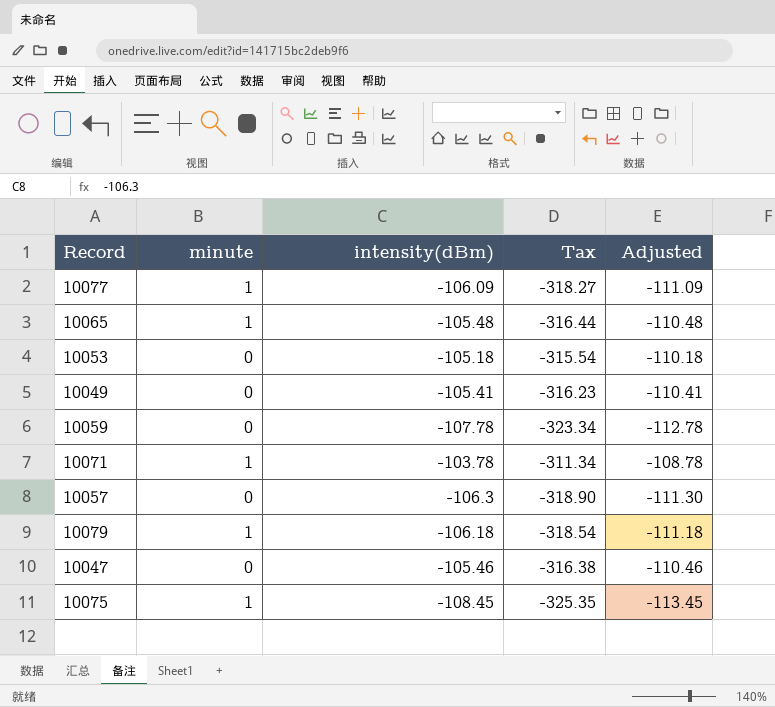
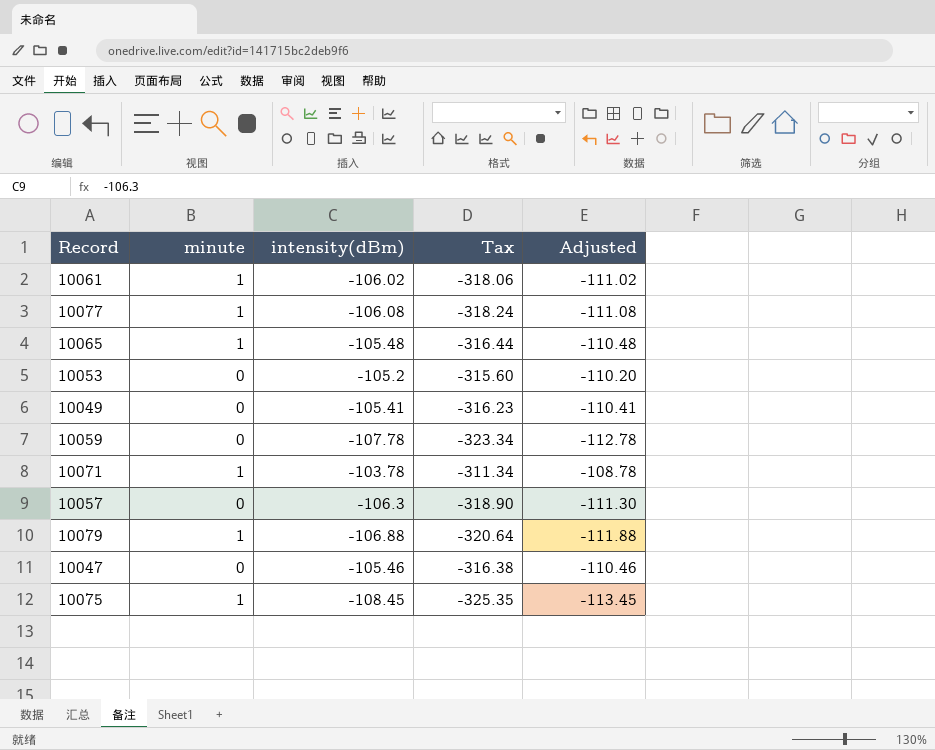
row 10061: none -> 1 | -106.02 | -318.06 | -111.02
10077 | intensity(dBm): -106.09 -> -106.08
10077 | Tax: -318.27 -> -318.24
10077 | Adjusted: -111.09 -> -111.08
10053 | intensity(dBm): -105.18 -> -105.2
10053 | Tax: -315.54 -> -315.60
10053 | Adjusted: -110.18 -> -110.20
10079 | intensity(dBm): -106.18 -> -106.88
10079 | Tax: -318.54 -> -320.64
10079 | Adjusted: -111.18 -> -111.88

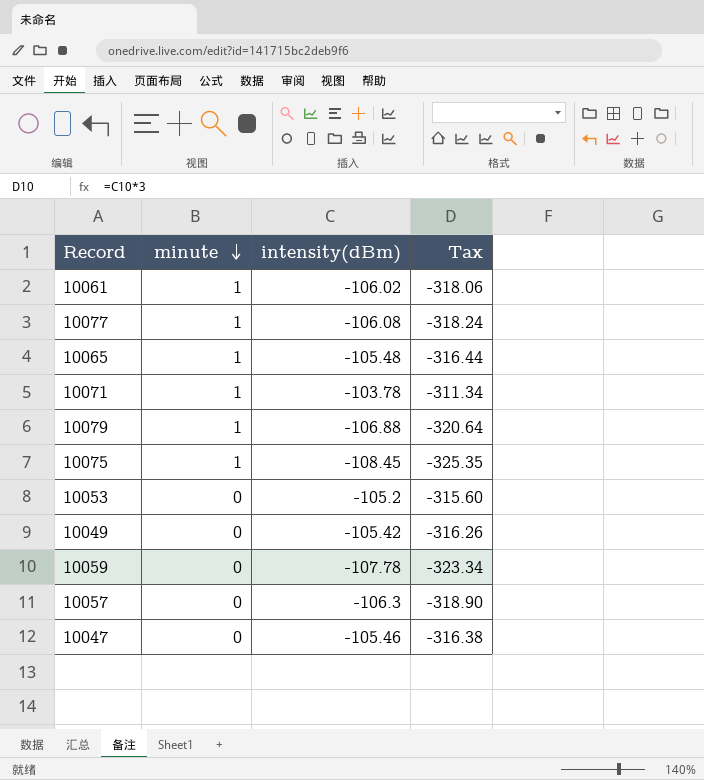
row order: none -> minute descending
column Adjusted | formula: [intensity(dBm)] - 5 -> none
10049 | intensity(dBm): -105.41 -> -105.42
10049 | Tax: -316.23 -> -316.26

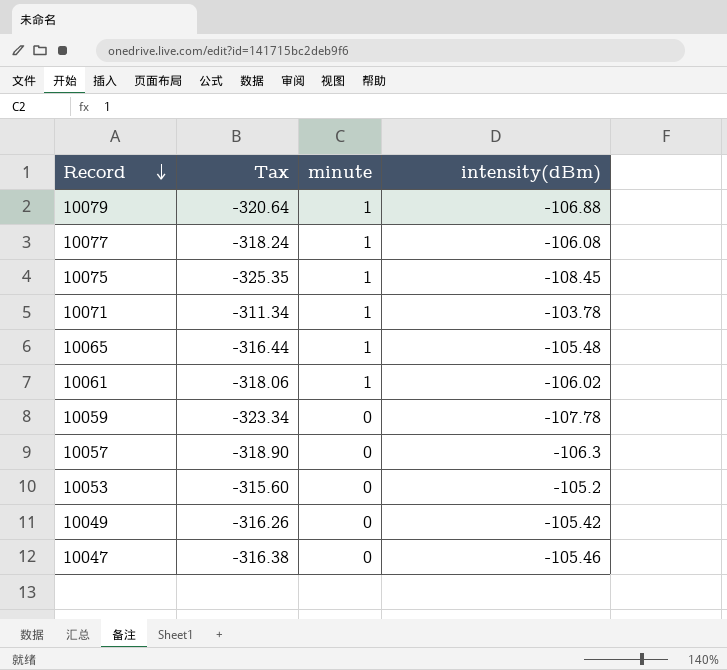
row order: minute descending -> Record descending
column Tax | position: 4 -> 2

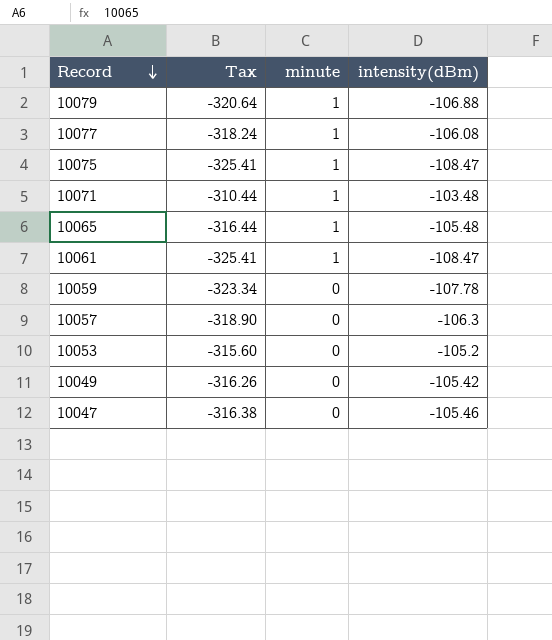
10075 | Tax: -325.35 -> -325.41
10075 | intensity(dBm): -108.45 -> -108.47
10071 | Tax: -311.34 -> -310.44
10071 | intensity(dBm): -103.78 -> -103.48
10061 | Tax: -318.06 -> -325.41
10061 | intensity(dBm): -106.02 -> -108.47

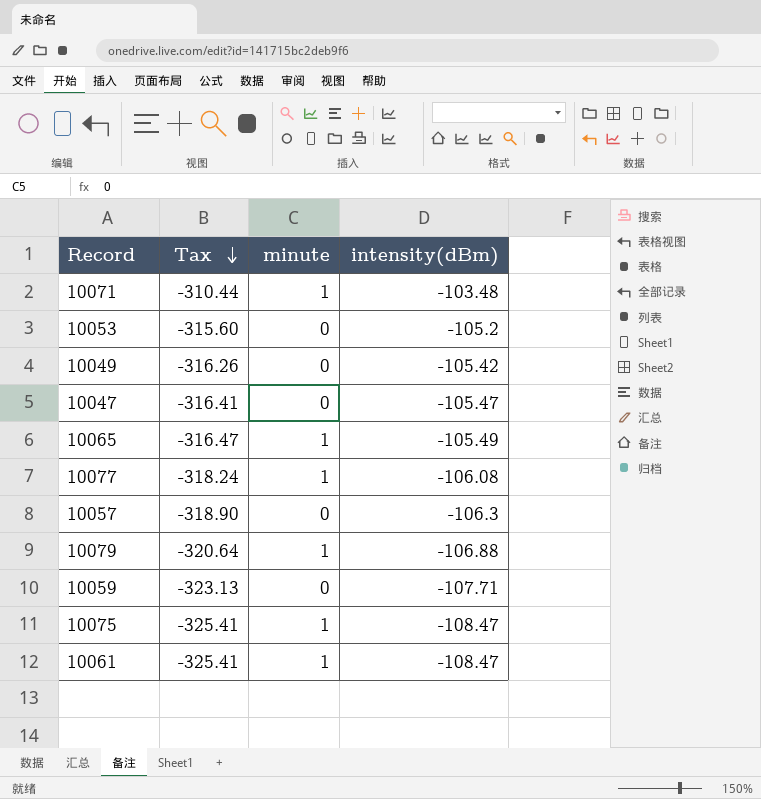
row order: Record descending -> Tax descending
10047 | Tax: -316.38 -> -316.41
10047 | intensity(dBm): -105.46 -> -105.47
10065 | Tax: -316.44 -> -316.47
10065 | intensity(dBm): -105.48 -> -105.49
10059 | Tax: -323.34 -> -323.13
10059 | intensity(dBm): -107.78 -> -107.71

